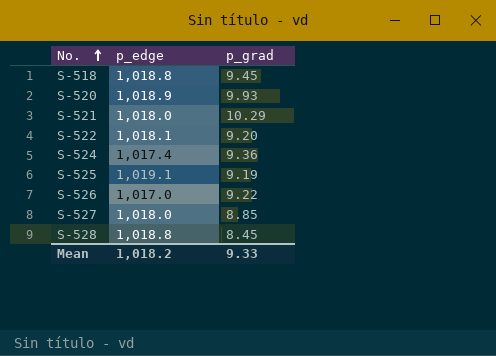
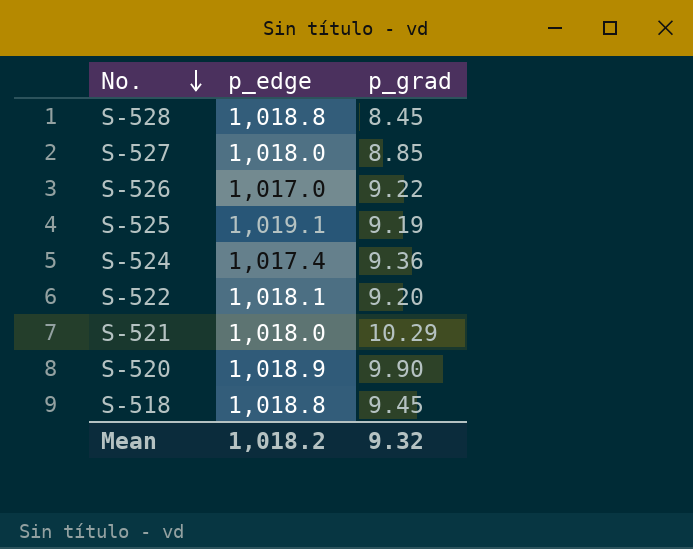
row order: No. ascending -> No. descending
S-520 | p_grad: 9.93 -> 9.90
Mean | p_grad: 9.33 -> 9.32

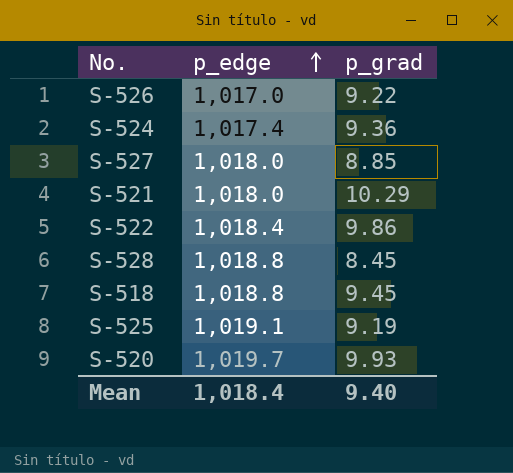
row order: No. descending -> p_edge ascending
S-522 | p_edge: 1,018.1 -> 1,018.4
S-522 | p_grad: 9.20 -> 9.86
S-520 | p_edge: 1,018.9 -> 1,019.7
S-520 | p_grad: 9.90 -> 9.93
Mean | p_edge: 1,018.2 -> 1,018.4
Mean | p_grad: 9.32 -> 9.40

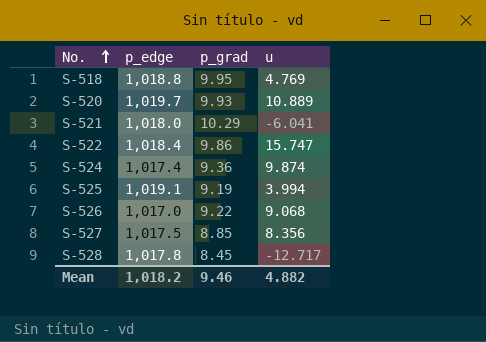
row order: p_edge ascending -> No. ascending
column u | position: none -> 4
S-518 | p_grad: 9.45 -> 9.95
S-527 | p_edge: 1,018.0 -> 1,017.5
S-528 | p_edge: 1,018.8 -> 1,017.8
Mean | p_edge: 1,018.4 -> 1,018.2
Mean | p_grad: 9.40 -> 9.46

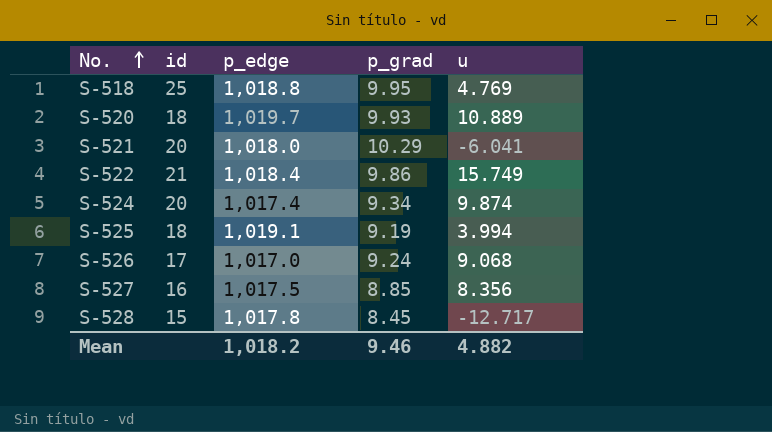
column id | position: none -> 2
S-522 | u: 15.747 -> 15.749
S-524 | p_grad: 9.36 -> 9.34
S-526 | p_grad: 9.22 -> 9.24

